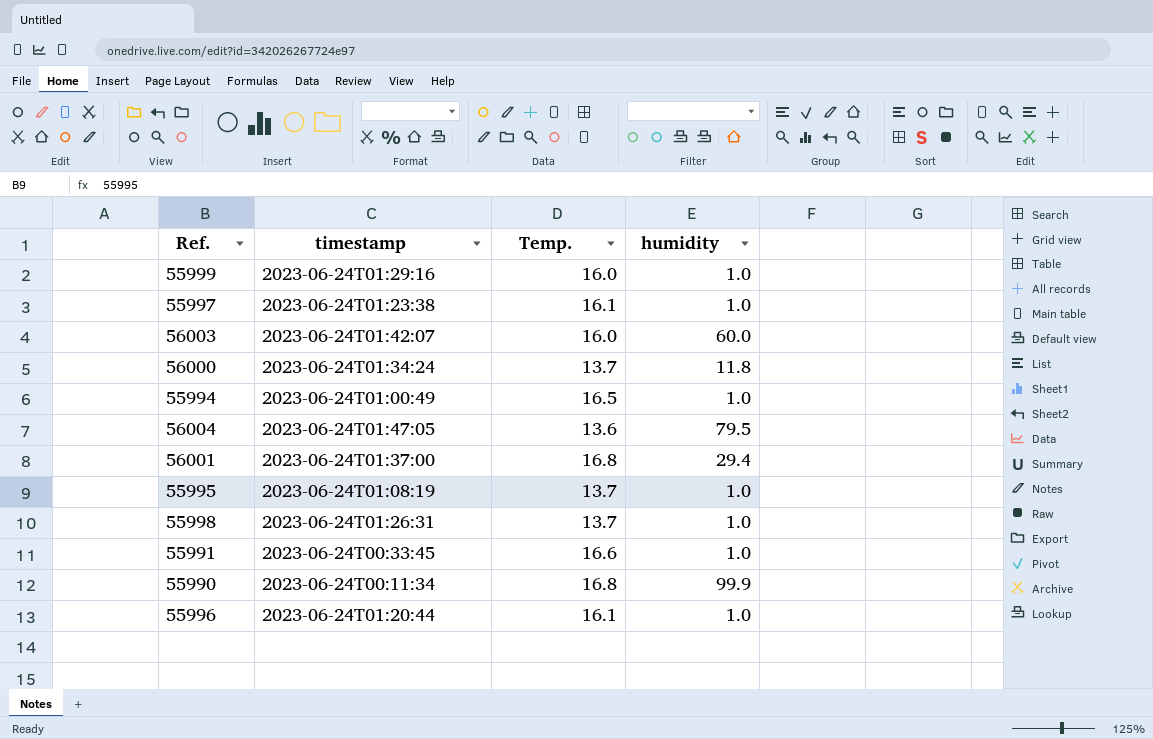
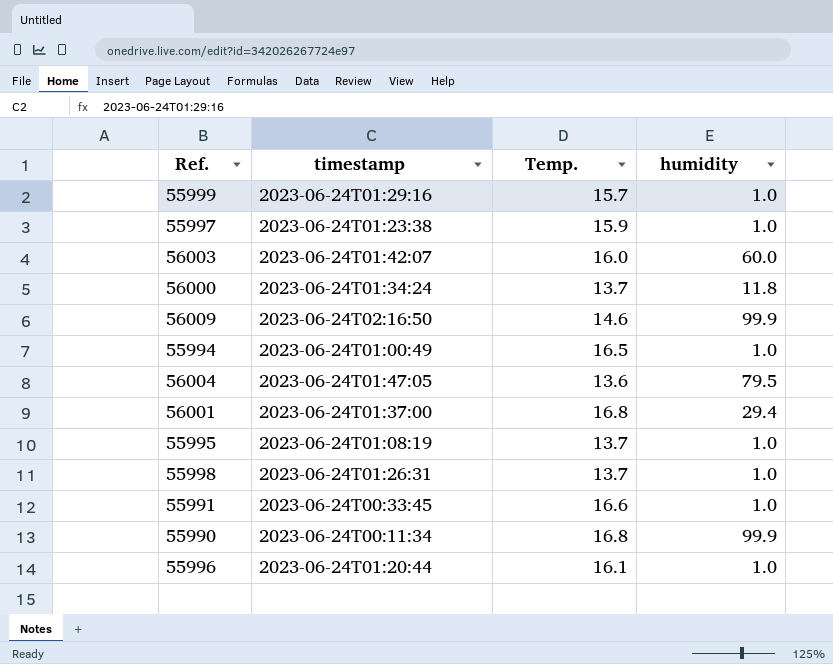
55999 | Temp.: 16.0 -> 15.7
55997 | Temp.: 16.1 -> 15.9
row 56009: none -> 2023-06-24T02:16:50 | 14.6 | 99.9

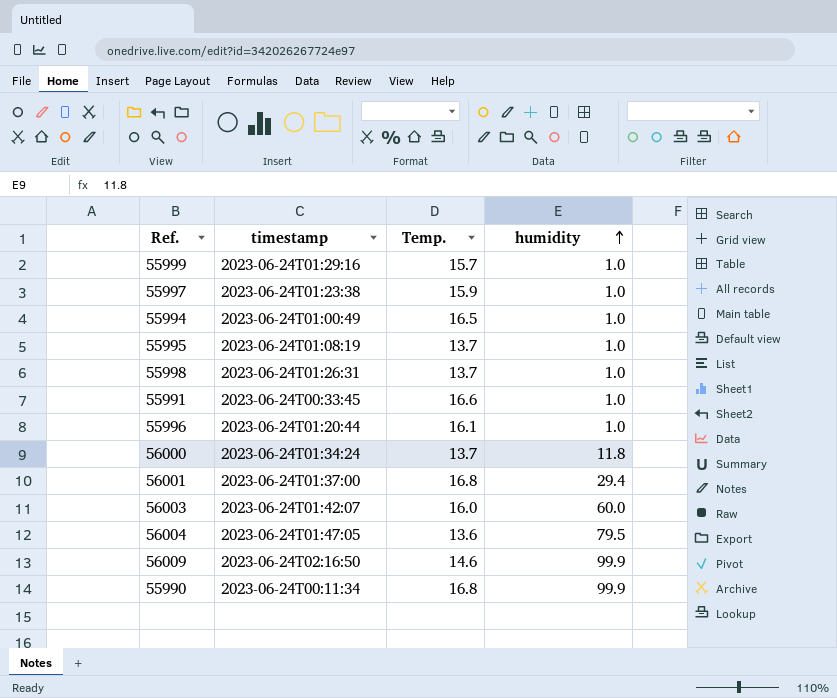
row order: none -> humidity ascending

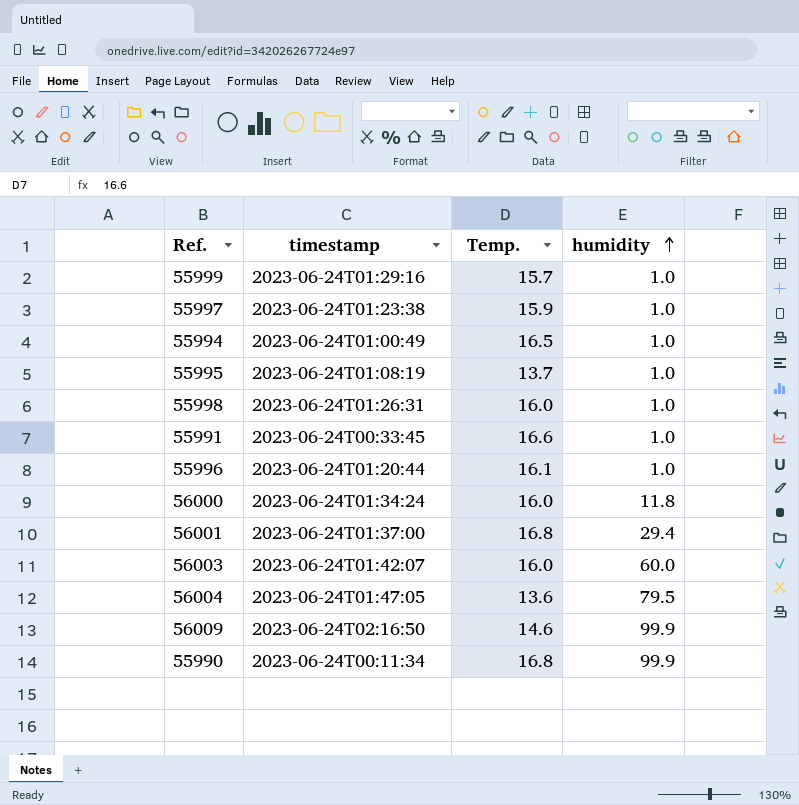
55998 | Temp.: 13.7 -> 16.0
56000 | Temp.: 13.7 -> 16.0

